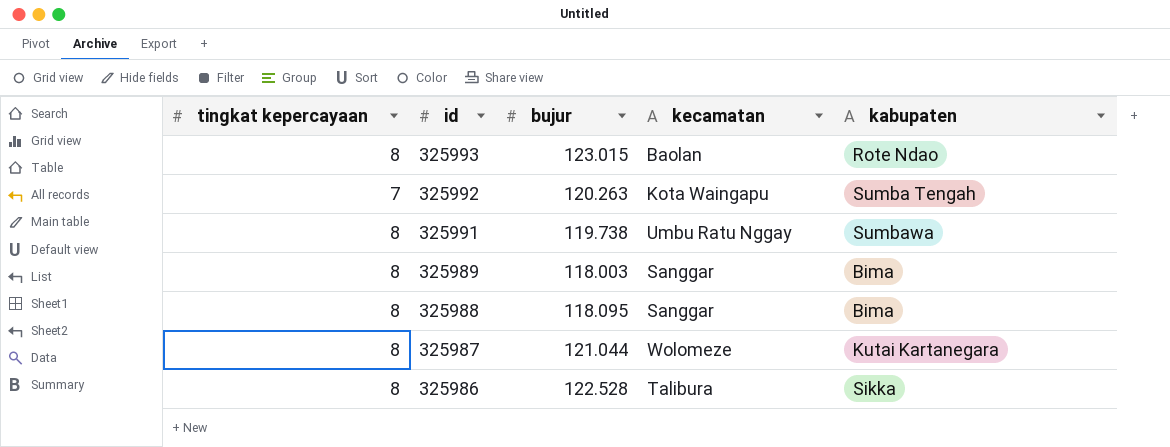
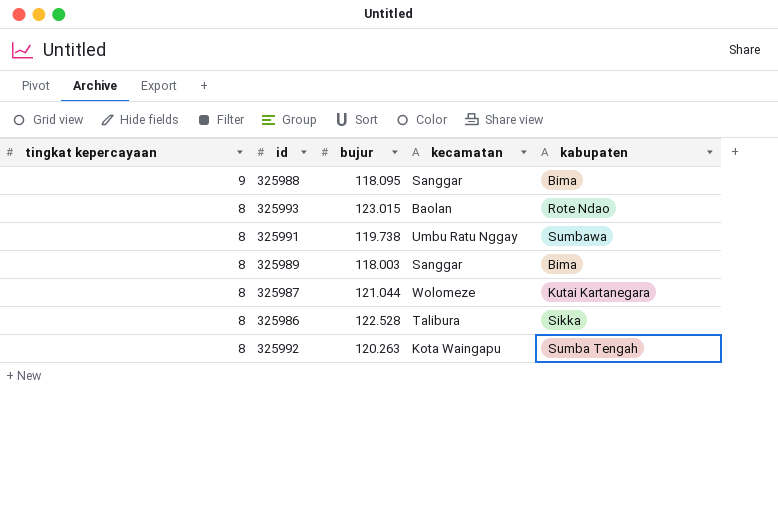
row order: id descending -> tingkat kepercayaan descending
325988 | tingkat kepercayaan: 8 -> 9
325992 | tingkat kepercayaan: 7 -> 8

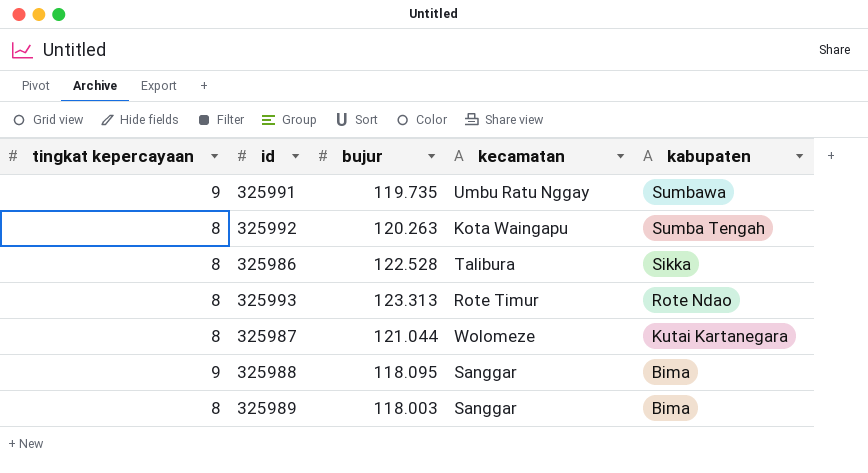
row order: tingkat kepercayaan descending -> kabupaten descending
325991 | tingkat kepercayaan: 8 -> 9
325991 | bujur: 119.738 -> 119.735
325993 | bujur: 123.015 -> 123.313
325993 | kecamatan: Baolan -> Rote Timur

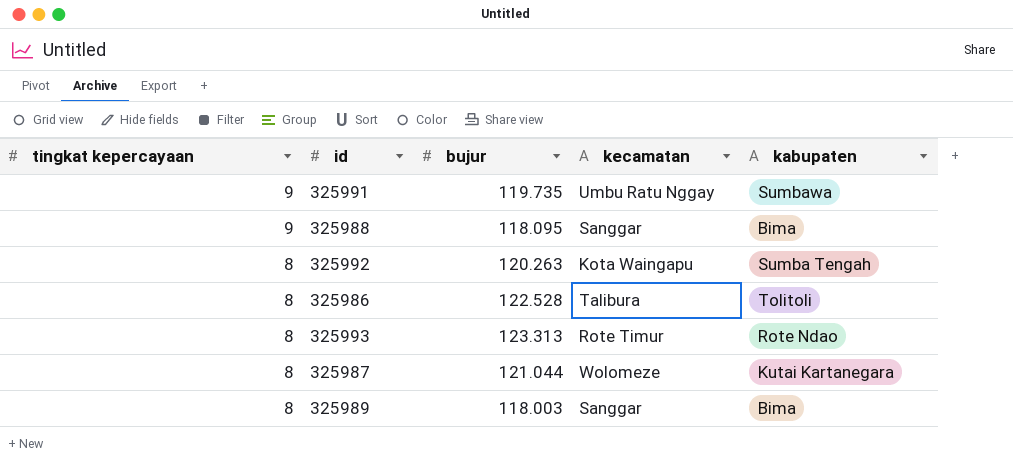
row order: kabupaten descending -> tingkat kepercayaan descending
325986 | kabupaten: Sikka -> Tolitoli

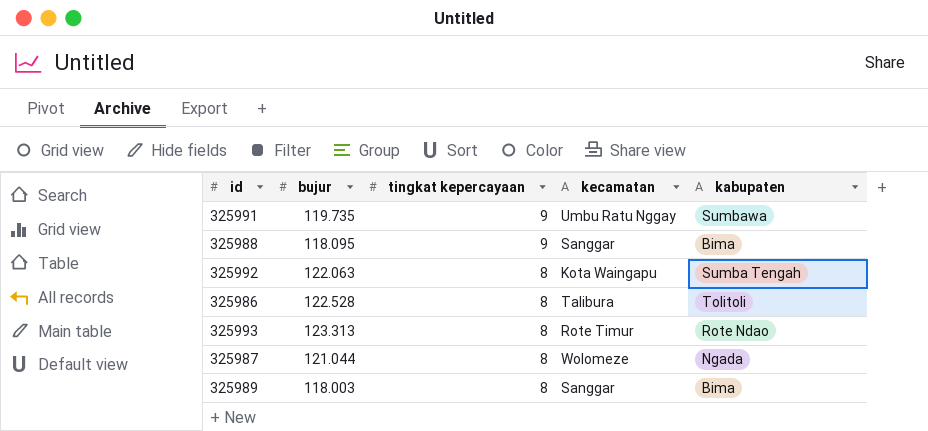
column tingkat kepercayaan | position: 1 -> 3
325992 | bujur: 120.263 -> 122.063
325987 | kabupaten: Kutai Kartanegara -> Ngada

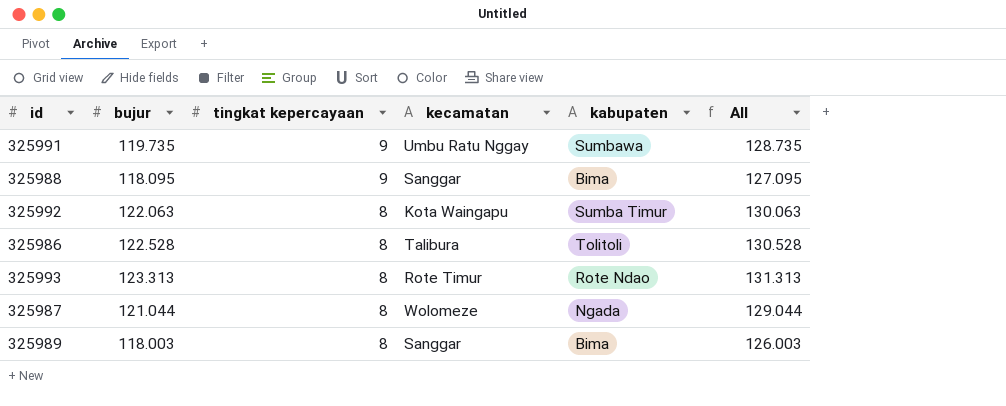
column All | formula: none -> [bujur] + [tingkat kepercayaan]
325992 | kabupaten: Sumba Tengah -> Sumba Timur

